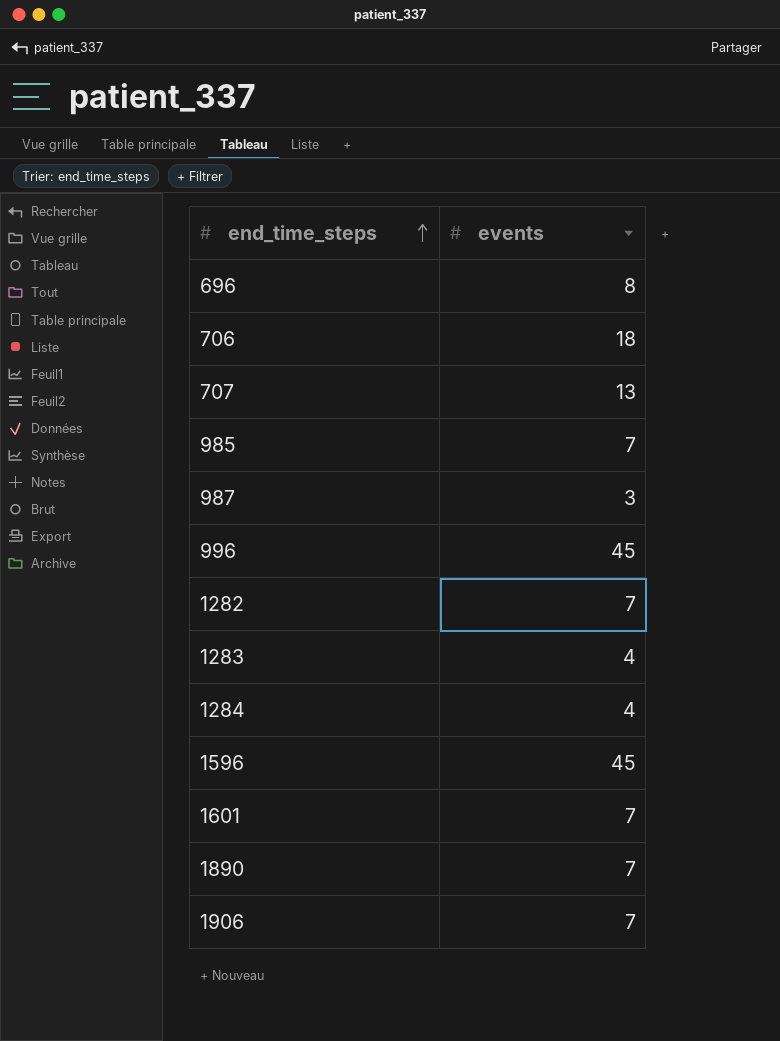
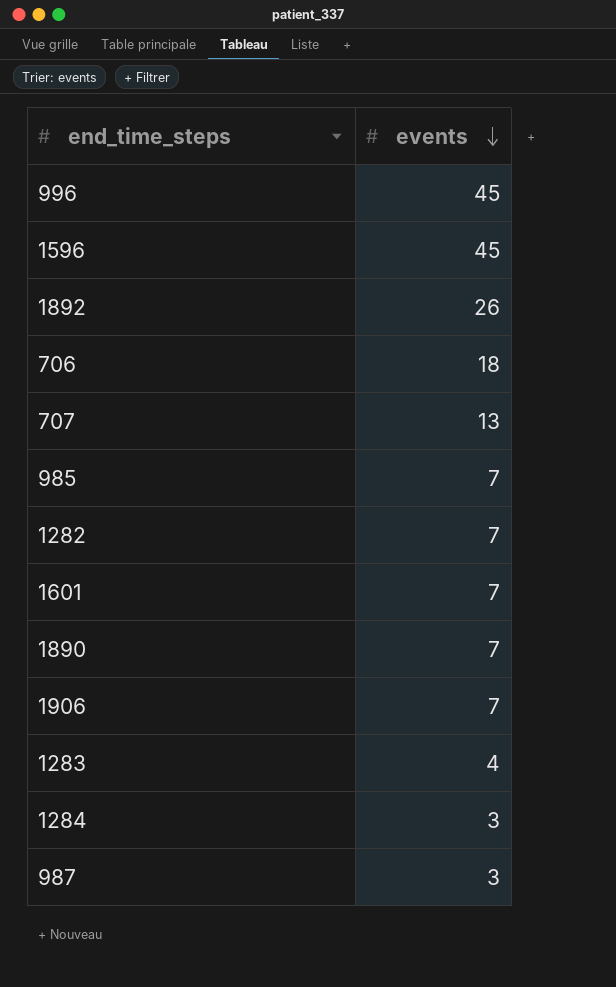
row order: end_time_steps ascending -> events descending
row 696: 8 -> none
row 1892: none -> 26
1284 | events: 4 -> 3

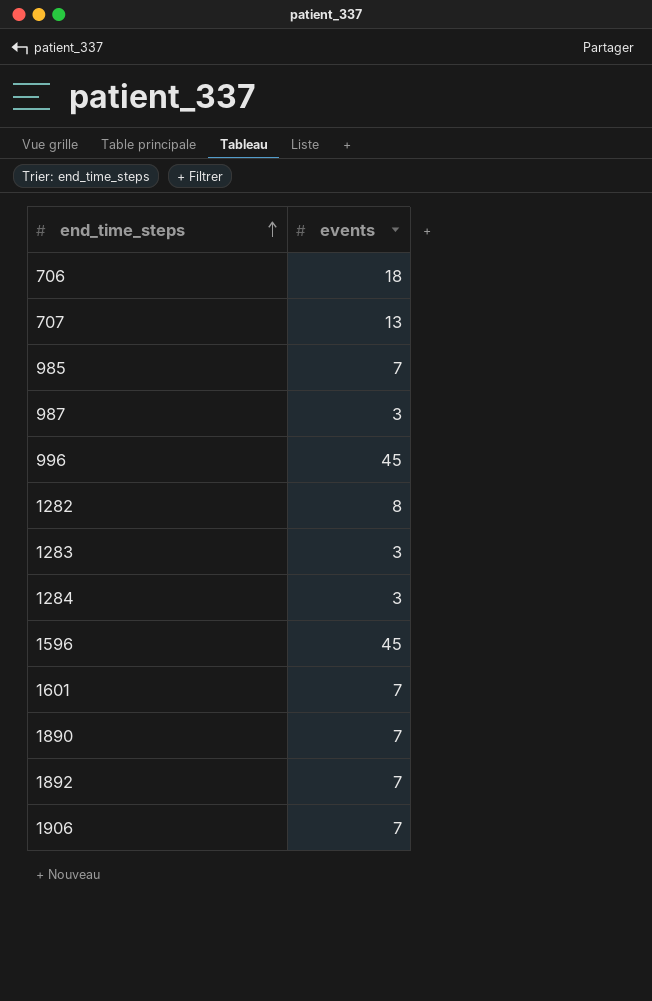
row order: events descending -> end_time_steps ascending
1282 | events: 7 -> 8
1283 | events: 4 -> 3
1892 | events: 26 -> 7

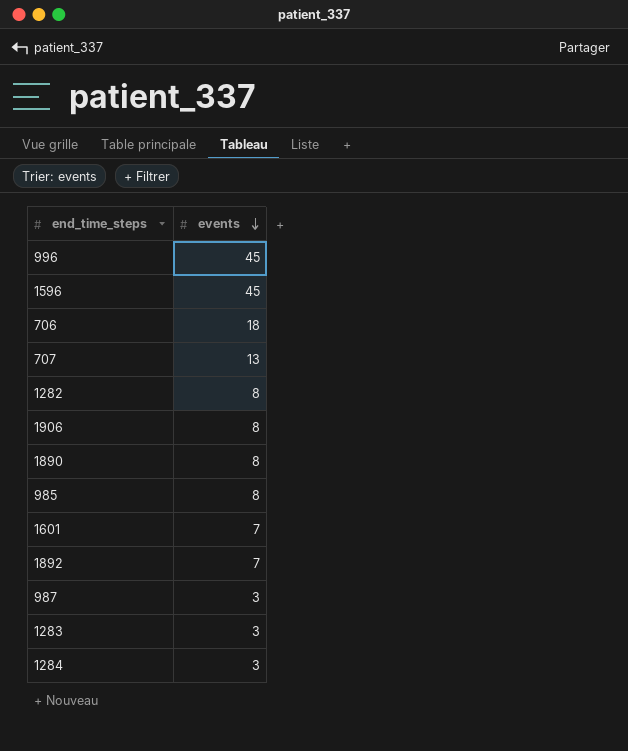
row order: end_time_steps ascending -> events descending
1906 | events: 7 -> 8
1890 | events: 7 -> 8
985 | events: 7 -> 8

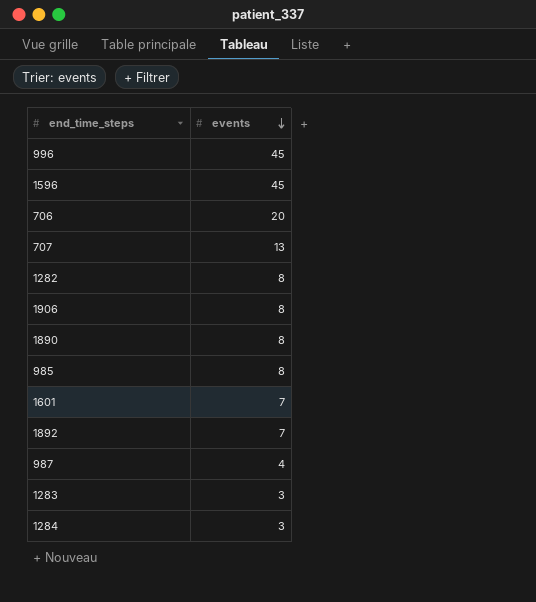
706 | events: 18 -> 20
987 | events: 3 -> 4

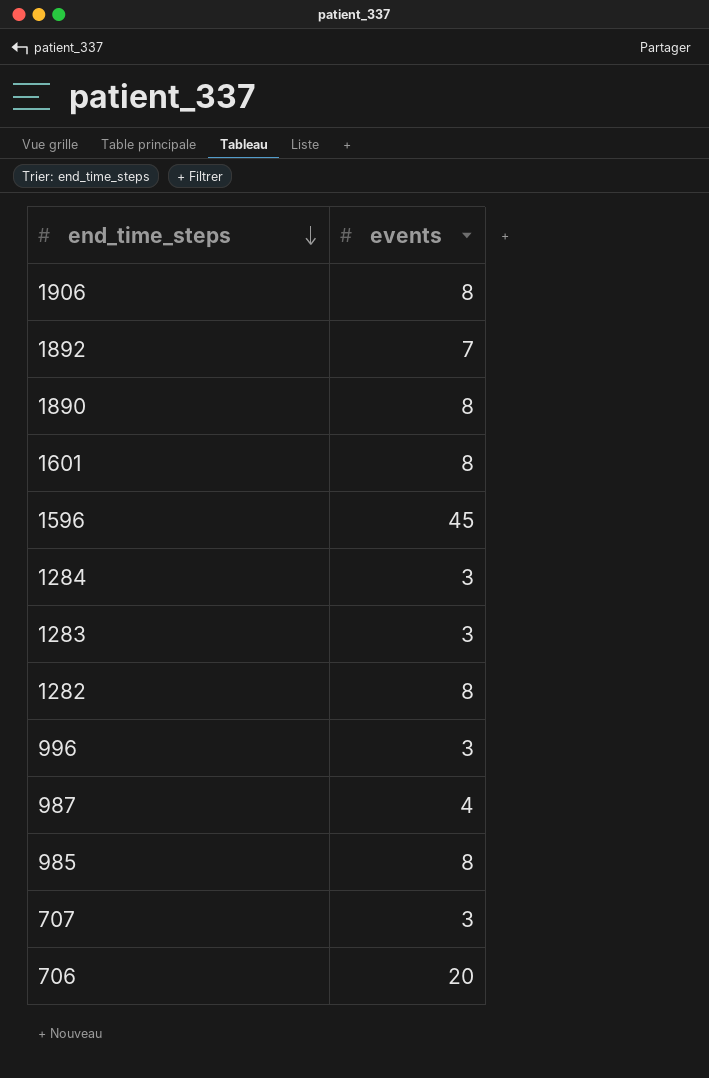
row order: events descending -> end_time_steps descending
1601 | events: 7 -> 8
996 | events: 45 -> 3
707 | events: 13 -> 3

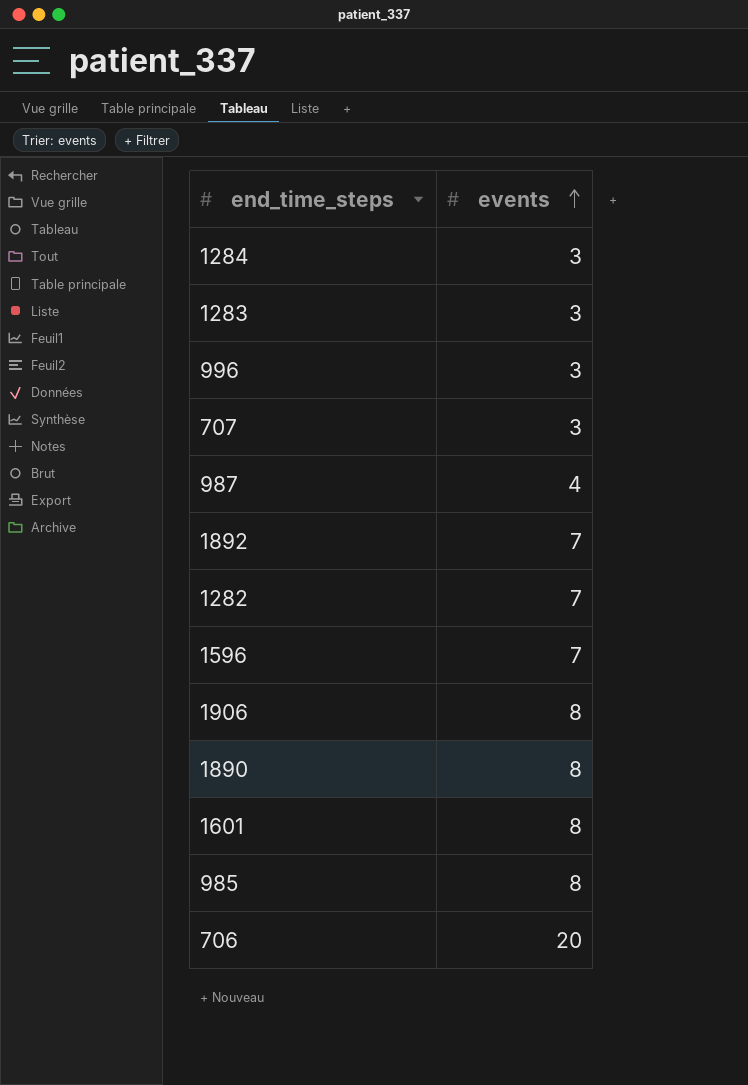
row order: end_time_steps descending -> events ascending
1282 | events: 8 -> 7
1596 | events: 45 -> 7

